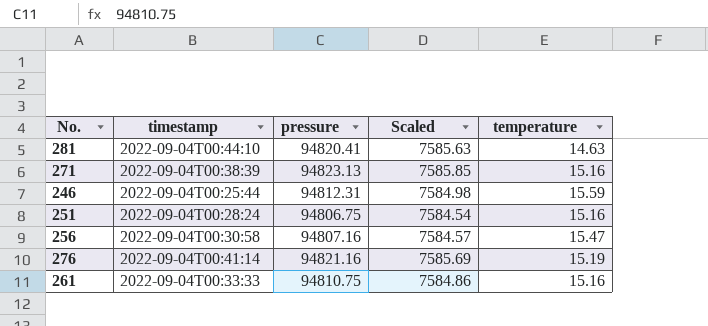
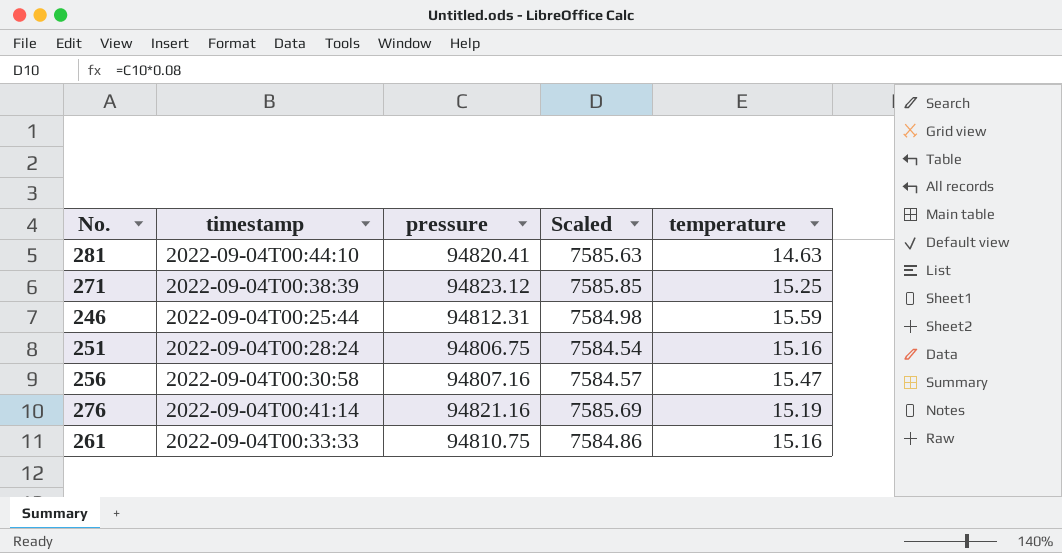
271 | pressure: 94823.13 -> 94823.12
271 | temperature: 15.16 -> 15.25

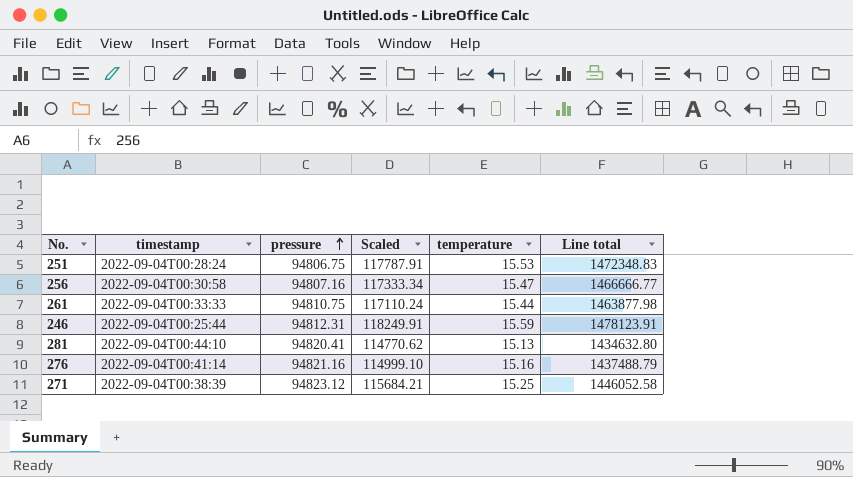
row order: none -> pressure ascending
column Scaled | formula: [pressure] * 0.08 -> [Line total] * 0.08
column Line total | formula: none -> [pressure] * [temperature]
251 | temperature: 15.16 -> 15.53
261 | temperature: 15.16 -> 15.44
281 | temperature: 14.63 -> 15.13
276 | temperature: 15.19 -> 15.16

